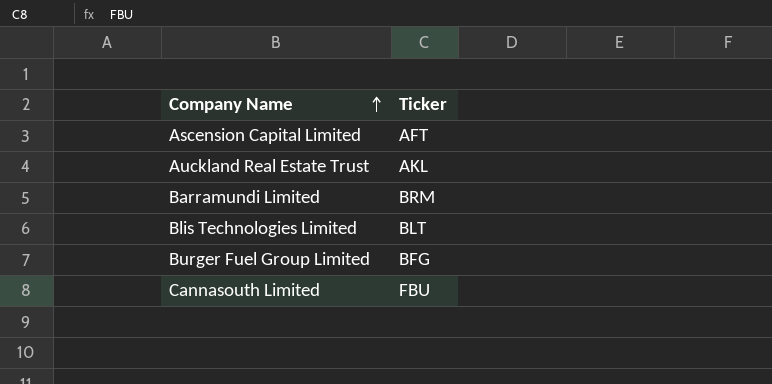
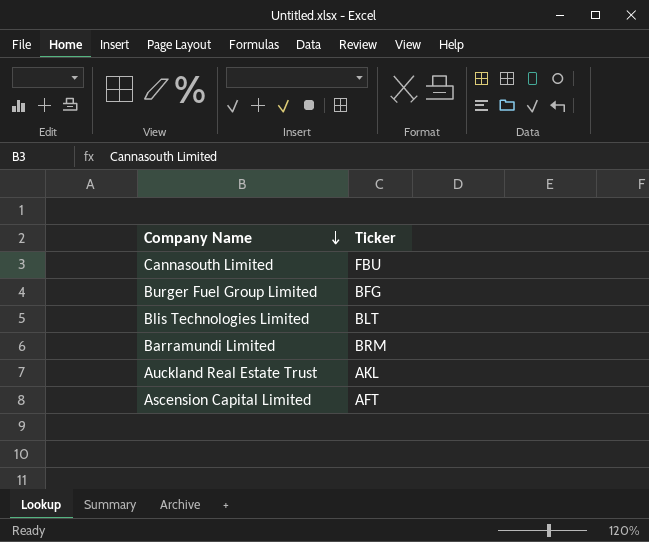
row order: Company Name ascending -> Company Name descending

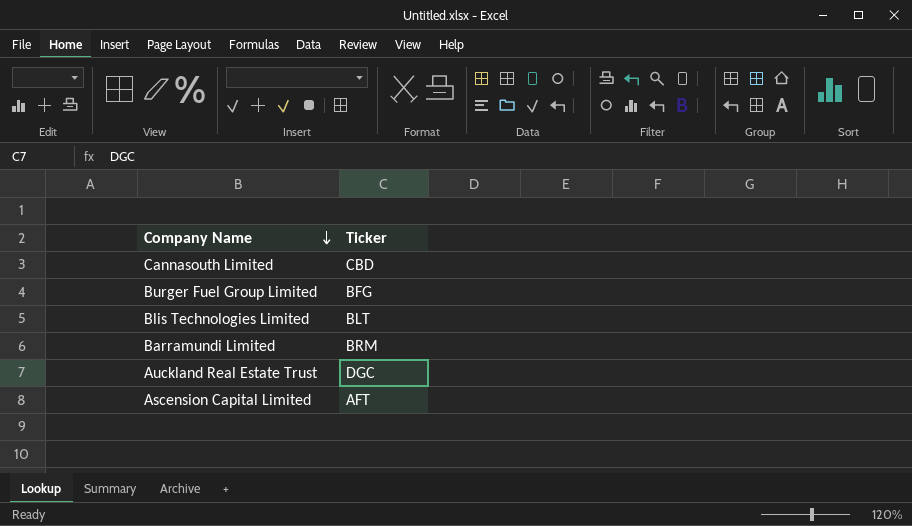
Cannasouth Limited | Ticker: FBU -> CBD
Auckland Real Estate Trust | Ticker: AKL -> DGC

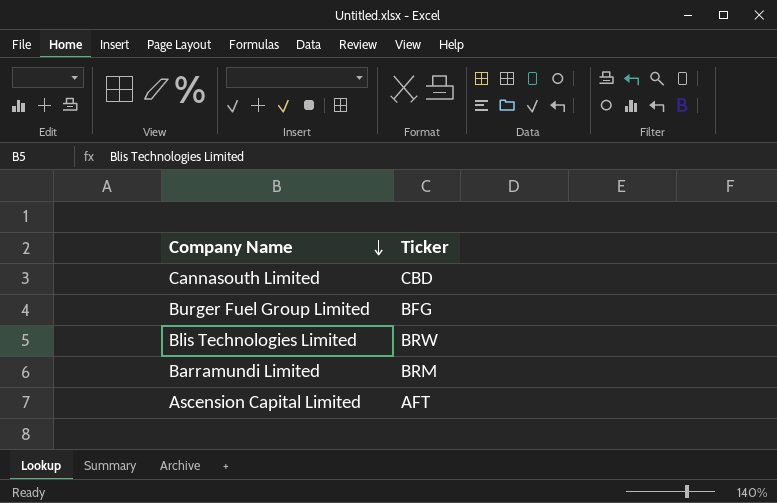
row Auckland Real Estate Trust: DGC -> none
Blis Technologies Limited | Ticker: BLT -> BRW

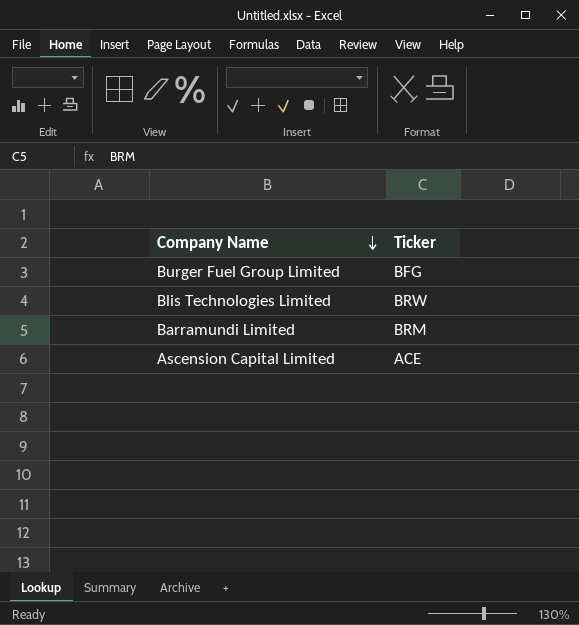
row Cannasouth Limited: CBD -> none
Ascension Capital Limited | Ticker: AFT -> ACE

